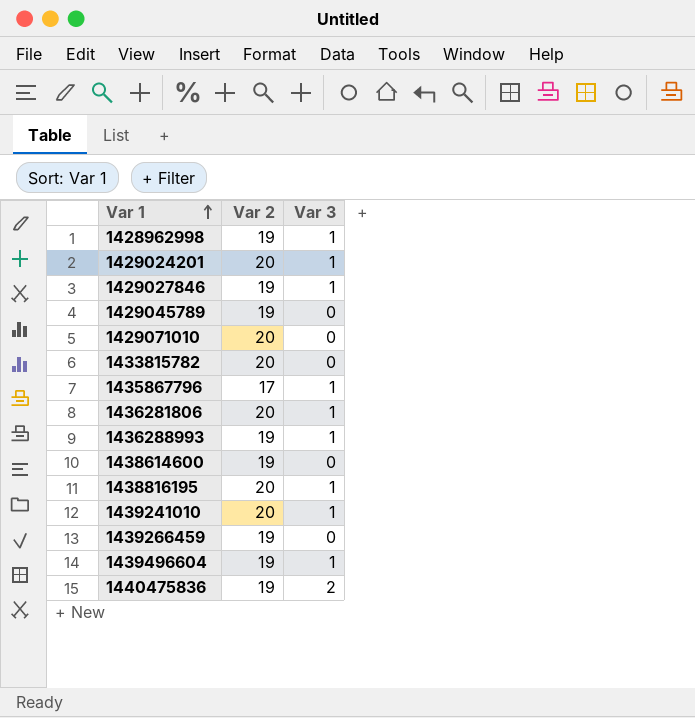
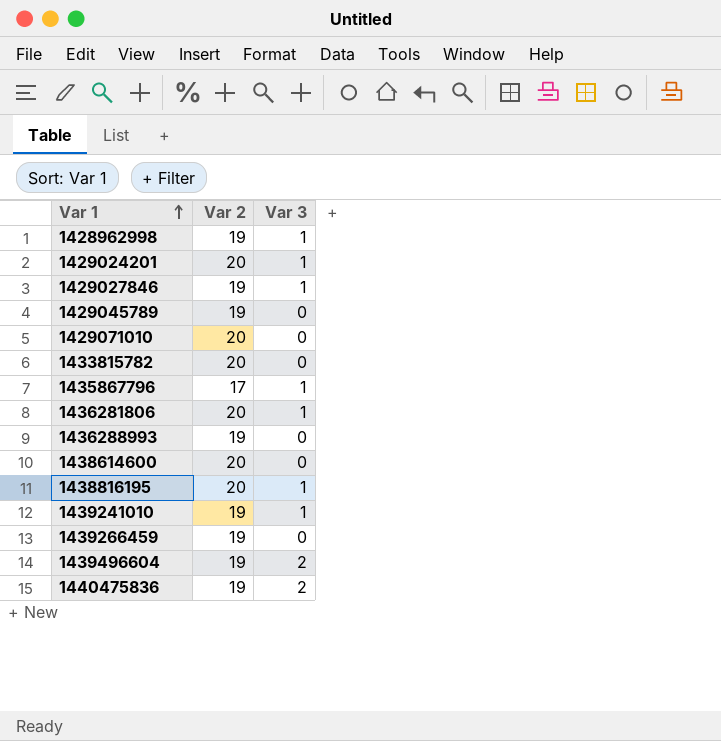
1436288993 | Var 3: 1 -> 0
1438614600 | Var 2: 19 -> 20
1439241010 | Var 2: 20 -> 19
1439496604 | Var 3: 1 -> 2

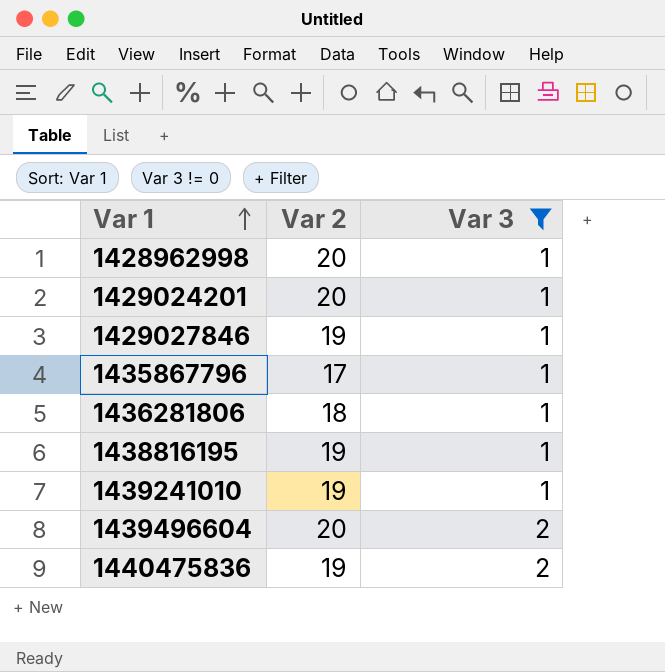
filter: none -> Var 3 != 0
1428962998 | Var 2: 19 -> 20
1436281806 | Var 2: 20 -> 18
1438816195 | Var 2: 20 -> 19
1439496604 | Var 2: 19 -> 20

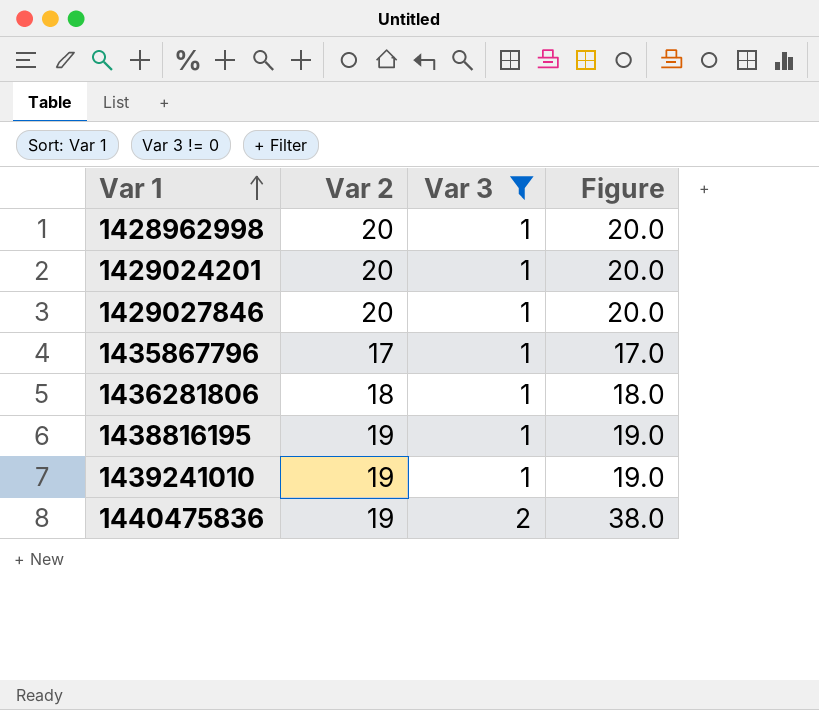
column Figure | formula: none -> [Var 2] * [Var 3]
row 1439496604: 20 | 2 -> none
1429027846 | Var 2: 19 -> 20

